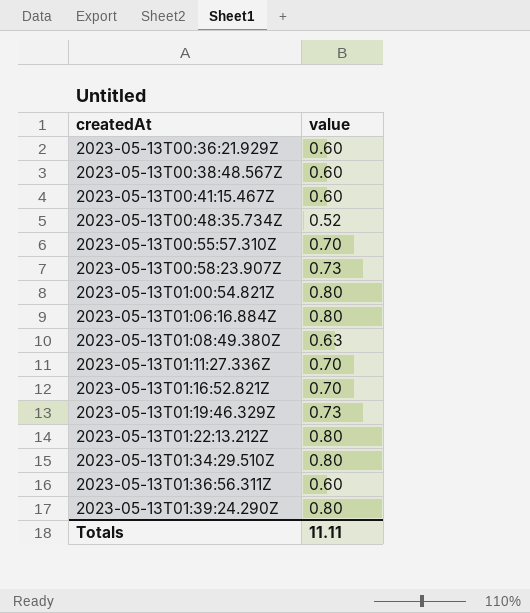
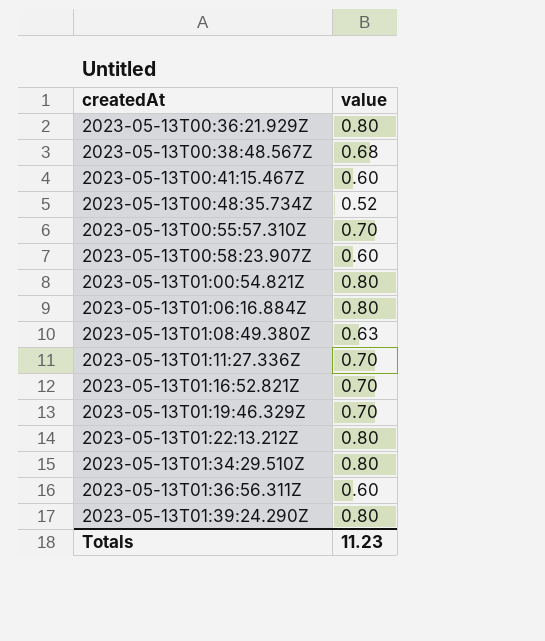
2023-05-13T00:36:21.929Z | value: 0.60 -> 0.80
2023-05-13T00:38:48.567Z | value: 0.60 -> 0.68
2023-05-13T00:58:23.907Z | value: 0.73 -> 0.60
2023-05-13T01:19:46.329Z | value: 0.73 -> 0.70
Totals | value: 11.11 -> 11.23

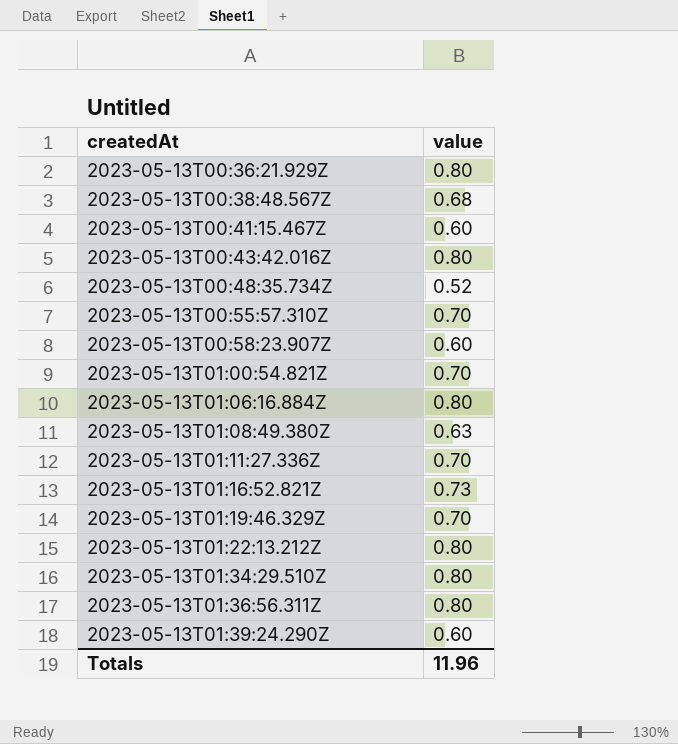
row 2023-05-13T00:43:42.016Z: none -> 0.80
2023-05-13T01:00:54.821Z | value: 0.80 -> 0.70
2023-05-13T01:16:52.821Z | value: 0.70 -> 0.73
2023-05-13T01:36:56.311Z | value: 0.60 -> 0.80
2023-05-13T01:39:24.290Z | value: 0.80 -> 0.60
Totals | value: 11.23 -> 11.96

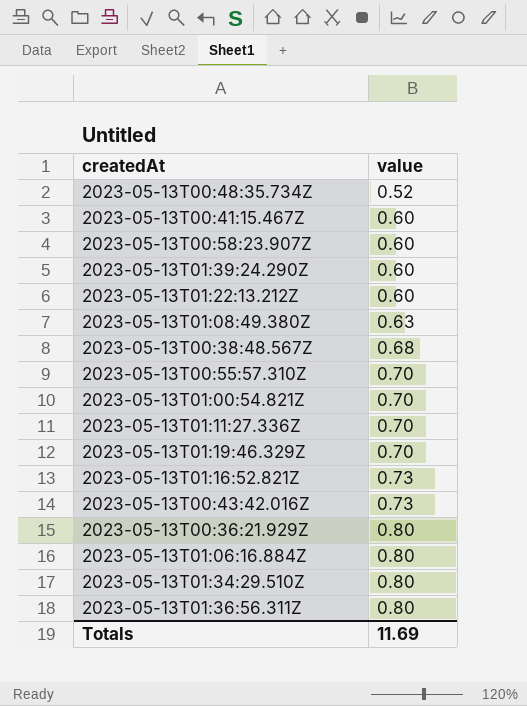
row order: createdAt ascending -> value ascending
2023-05-13T01:22:13.212Z | value: 0.80 -> 0.60
2023-05-13T00:43:42.016Z | value: 0.80 -> 0.73
Totals | value: 11.96 -> 11.69

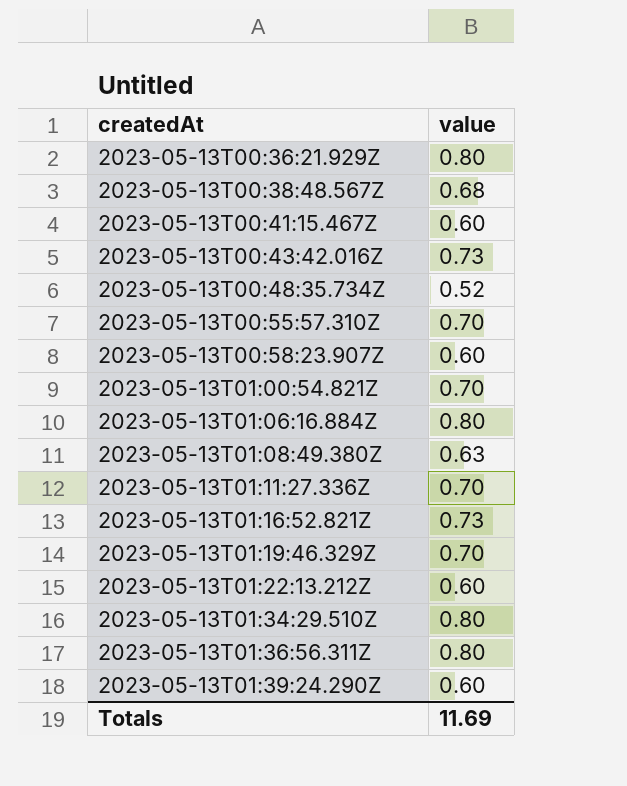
row order: value ascending -> createdAt ascending

